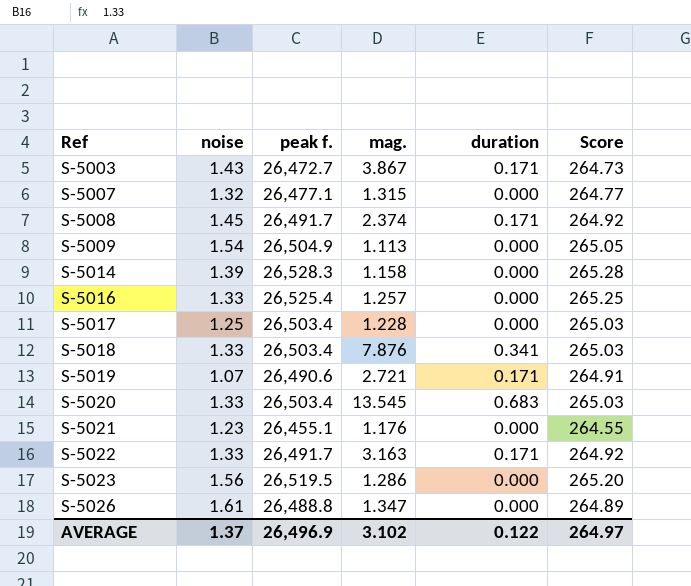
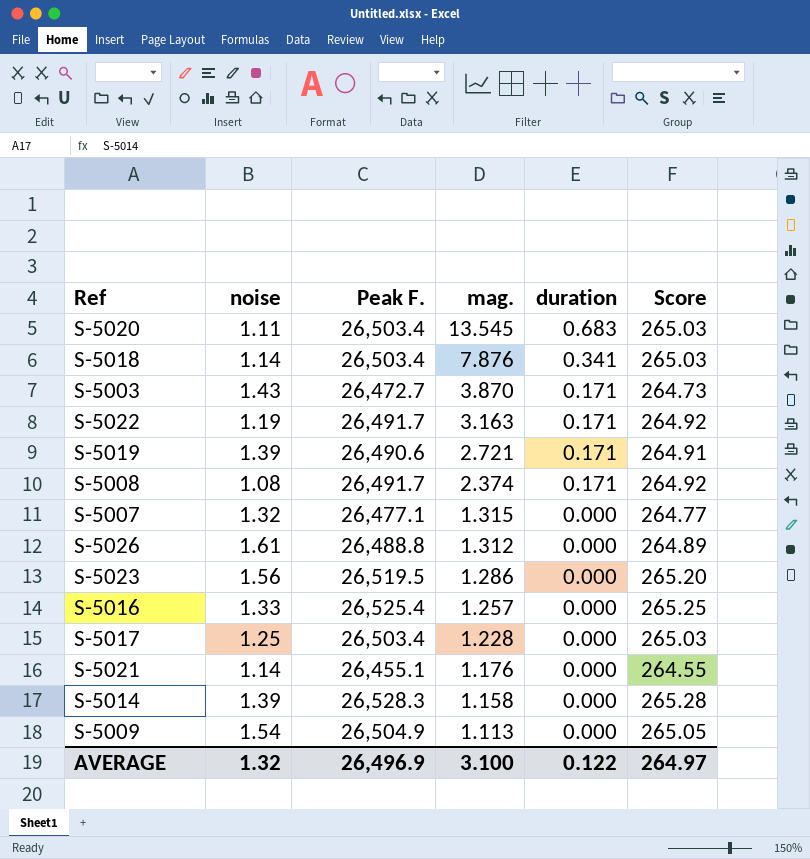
row order: Ref ascending -> mag. descending
column name: peak f. -> Peak F.
S-5020 | noise: 1.33 -> 1.11
S-5018 | noise: 1.33 -> 1.14
S-5003 | mag.: 3.867 -> 3.870
S-5022 | noise: 1.33 -> 1.19
S-5019 | noise: 1.07 -> 1.39
S-5008 | noise: 1.45 -> 1.08
S-5026 | mag.: 1.347 -> 1.312
S-5021 | noise: 1.23 -> 1.14
AVERAGE | noise: 1.37 -> 1.32
AVERAGE | mag.: 3.102 -> 3.100

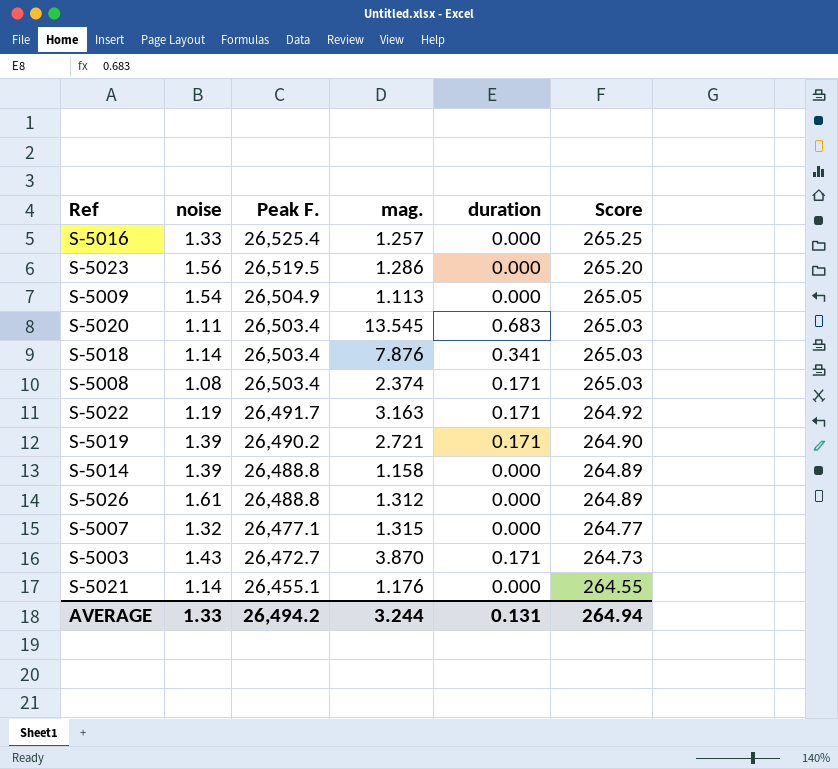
row order: mag. descending -> Peak F. descending
row S-5017: 1.25 | 26,503.4 | 1.228 | 0.000 | 265.03 -> none
S-5008 | Peak F.: 26,491.7 -> 26,503.4
S-5008 | Score: 264.92 -> 265.03
S-5019 | Peak F.: 26,490.6 -> 26,490.2
S-5019 | Score: 264.91 -> 264.90
S-5014 | Peak F.: 26,528.3 -> 26,488.8
S-5014 | Score: 265.28 -> 264.89
AVERAGE | noise: 1.32 -> 1.33
AVERAGE | Peak F.: 26,496.9 -> 26,494.2
AVERAGE | mag.: 3.100 -> 3.244
AVERAGE | duration: 0.122 -> 0.131
AVERAGE | Score: 264.97 -> 264.94

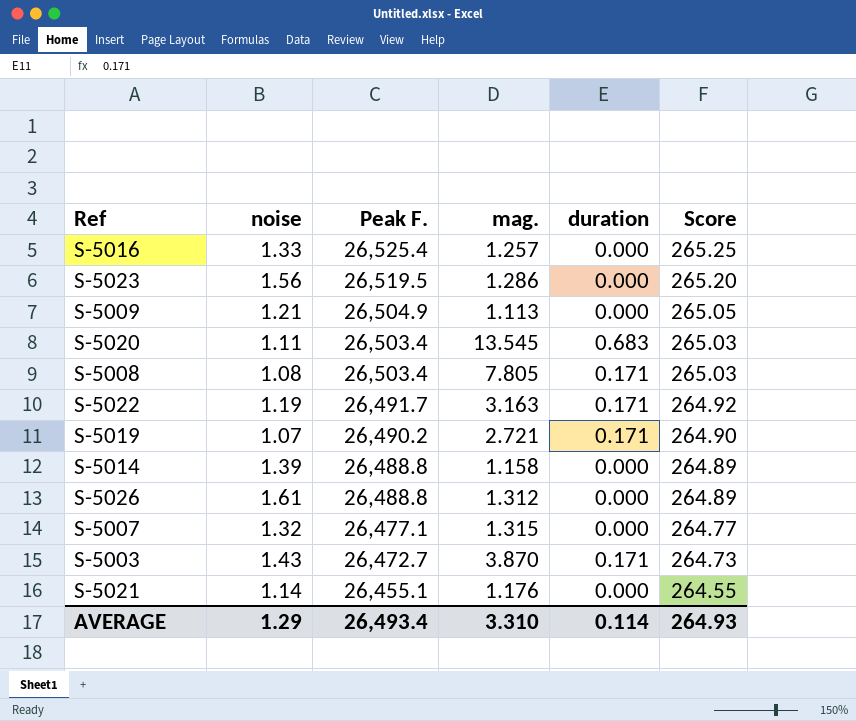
row S-5018: 1.14 | 26,503.4 | 7.876 | 0.341 | 265.03 -> none
S-5009 | noise: 1.54 -> 1.21
S-5008 | mag.: 2.374 -> 7.805
S-5019 | noise: 1.39 -> 1.07
AVERAGE | noise: 1.33 -> 1.29
AVERAGE | Peak F.: 26,494.2 -> 26,493.4
AVERAGE | mag.: 3.244 -> 3.310
AVERAGE | duration: 0.131 -> 0.114
AVERAGE | Score: 264.94 -> 264.93

